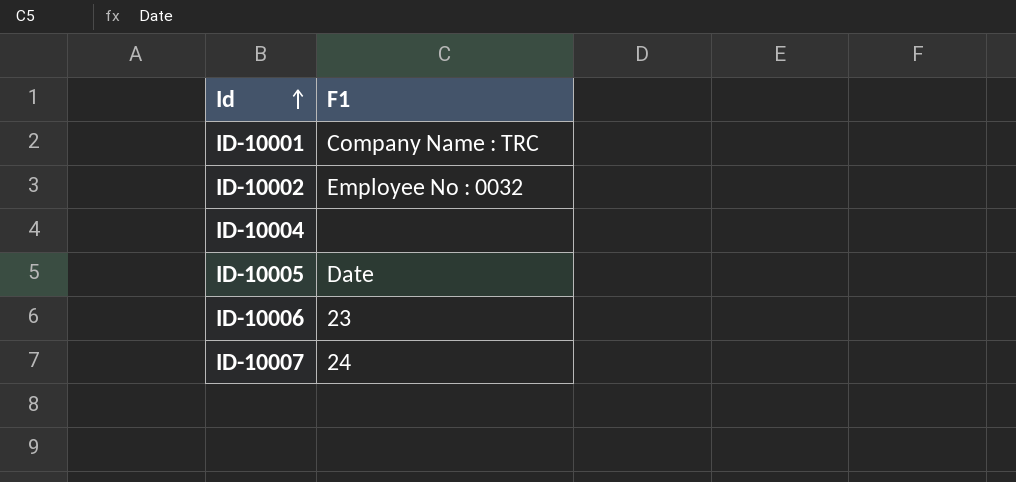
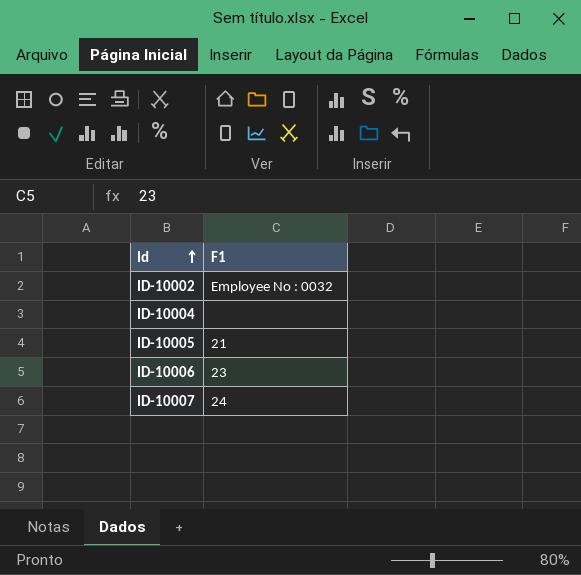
row ID-10001: Company Name : TRC -> none
ID-10005 | F1: Date -> 21

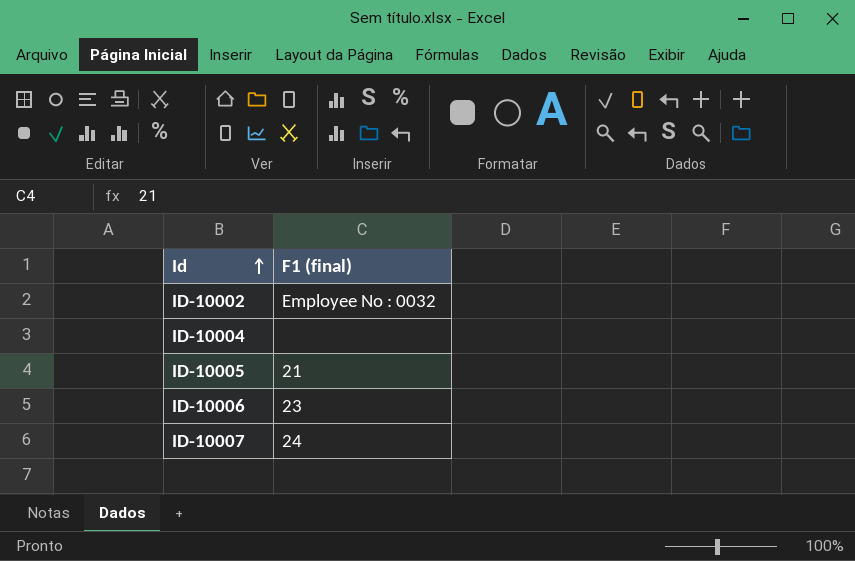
column name: F1 -> F1 (final)

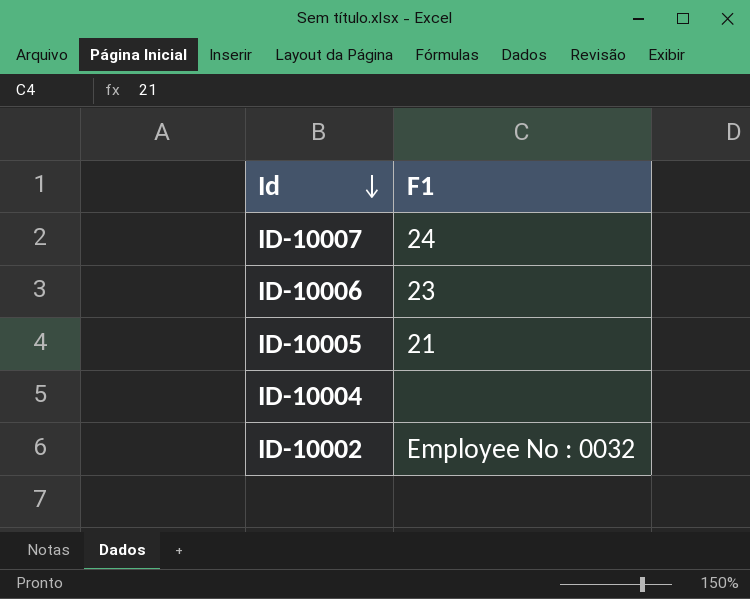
row order: Id ascending -> Id descending
column name: F1 (final) -> F1

